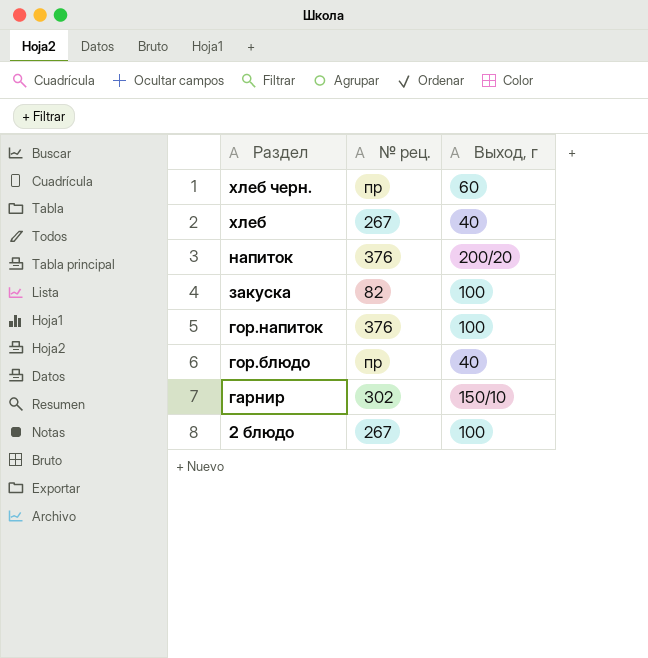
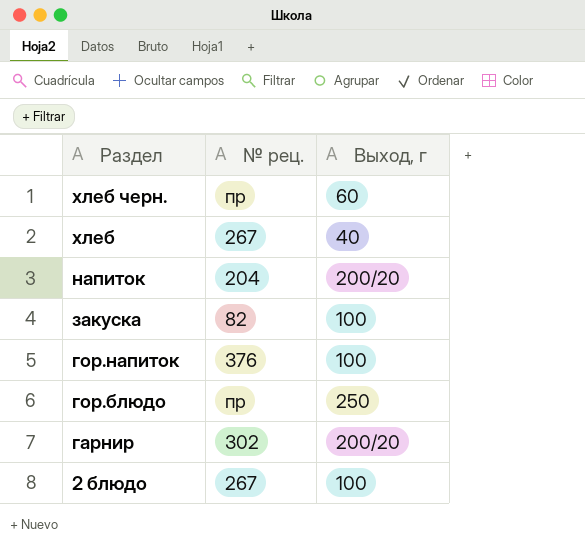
напиток | № рец.: 376 -> 204
гор.блюдо | Выход, г: 40 -> 250
гарнир | Выход, г: 150/10 -> 200/20

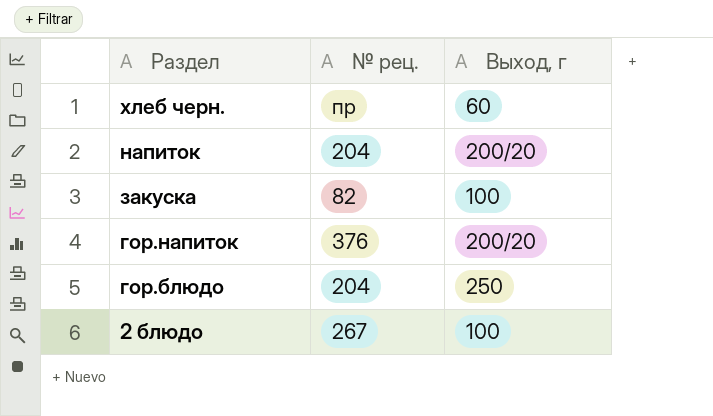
row хлеб: 267 | 40 -> none
row гарнир: 302 | 200/20 -> none
гор.напиток | Выход, г: 100 -> 200/20
гор.блюдо | № рец.: пр -> 204

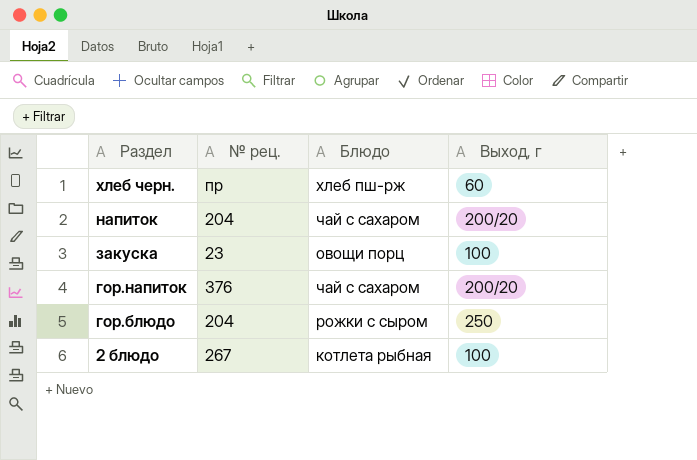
column Блюдо | position: none -> 3
закуска | № рец.: 82 -> 23

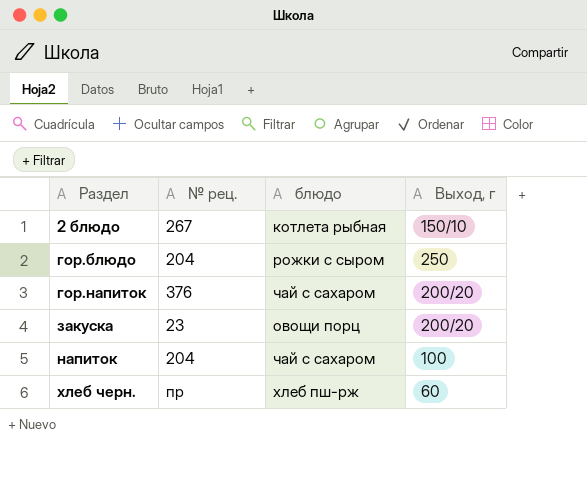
row order: Раздел descending -> Раздел ascending
column name: Блюдо -> блюдо
2 блюдо | Выход, г: 100 -> 150/10
закуска | Выход, г: 100 -> 200/20
напиток | Выход, г: 200/20 -> 100

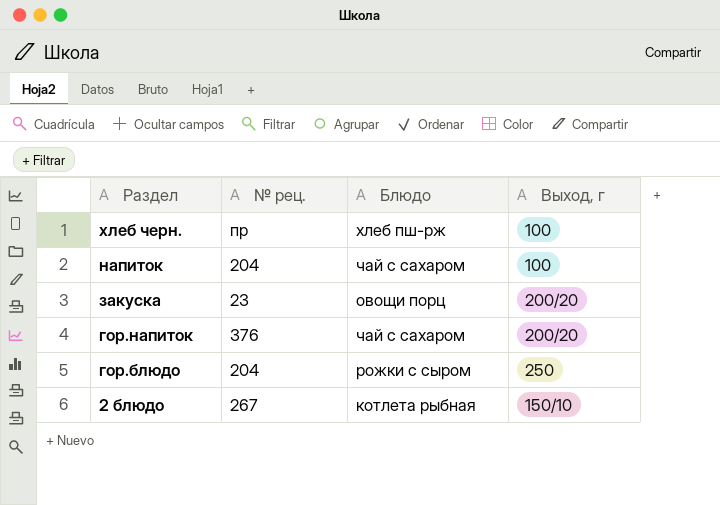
row order: Раздел ascending -> Раздел descending
column name: блюдо -> Блюдо
хлеб черн. | Выход, г: 60 -> 100

